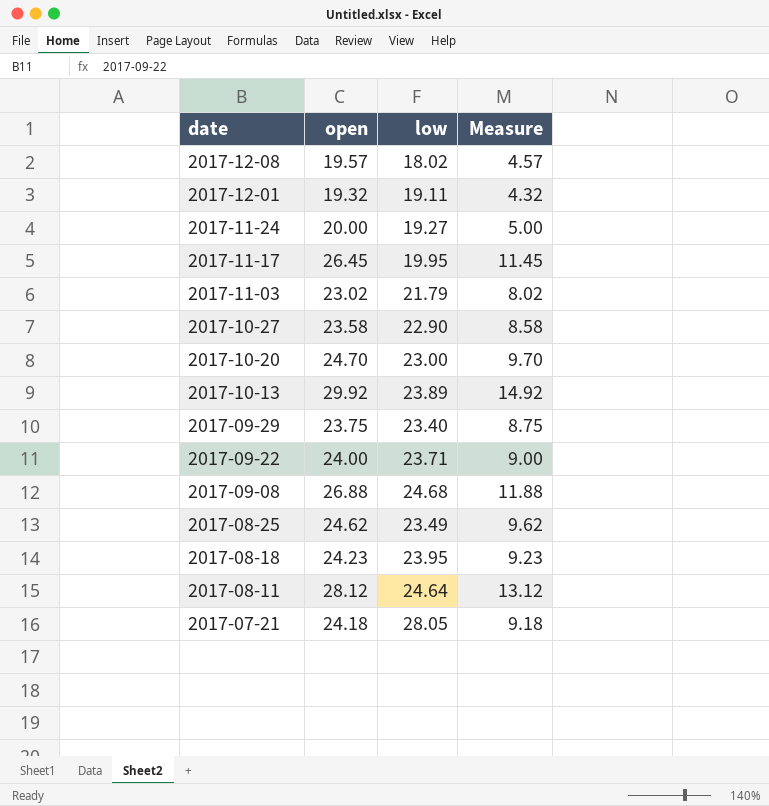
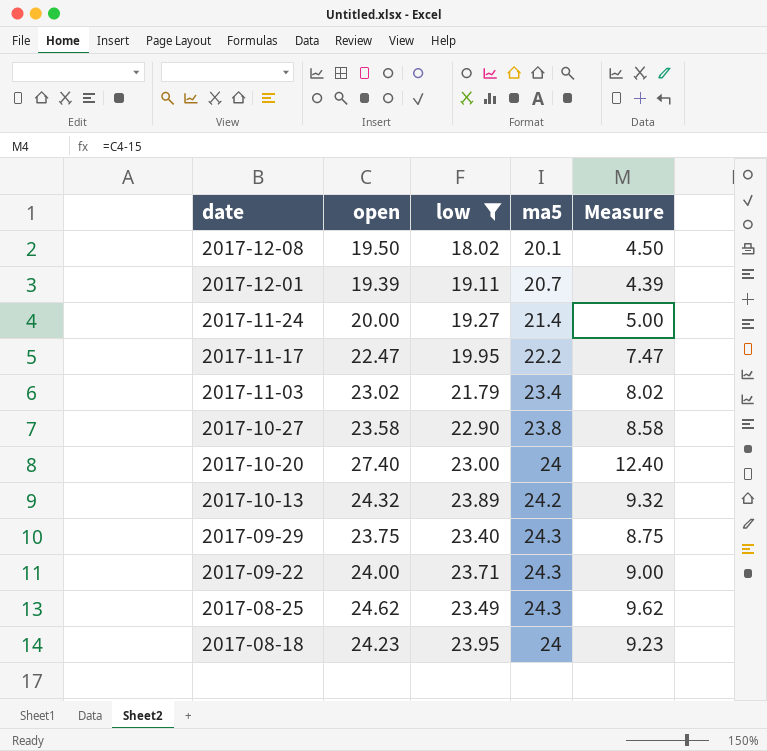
filter: none -> low <= 23.95
column ma5 | position: none -> 4
2017-12-08 | open: 19.57 -> 19.50
2017-12-08 | Measure: 4.57 -> 4.50
2017-12-01 | open: 19.32 -> 19.39
2017-12-01 | Measure: 4.32 -> 4.39
2017-11-17 | open: 26.45 -> 22.47
2017-11-17 | Measure: 11.45 -> 7.47
2017-10-20 | open: 24.70 -> 27.40
2017-10-20 | Measure: 9.70 -> 12.40
2017-10-13 | open: 29.92 -> 24.32
2017-10-13 | Measure: 14.92 -> 9.32

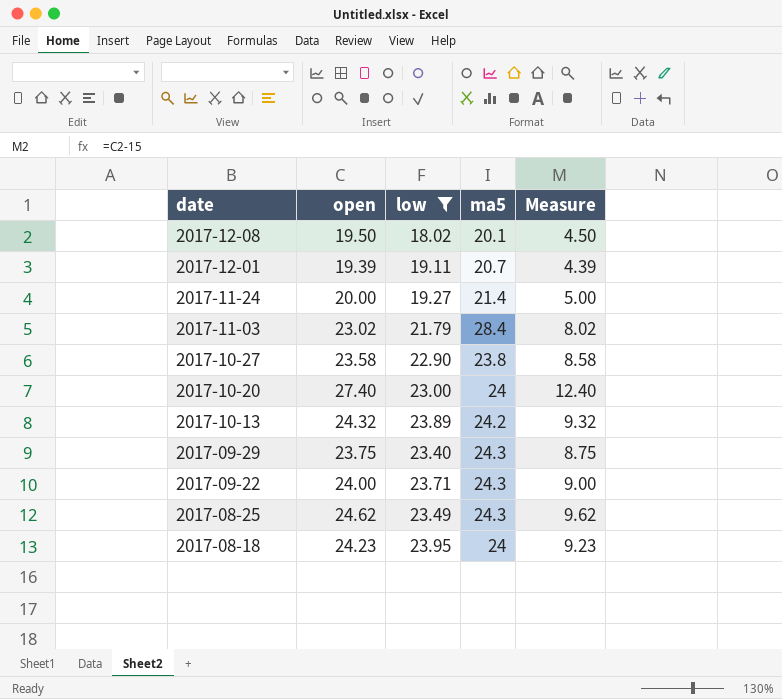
row 2017-11-17: 22.47 | 19.95 | 22.2 | 7.47 -> none
2017-11-03 | ma5: 23.4 -> 28.4

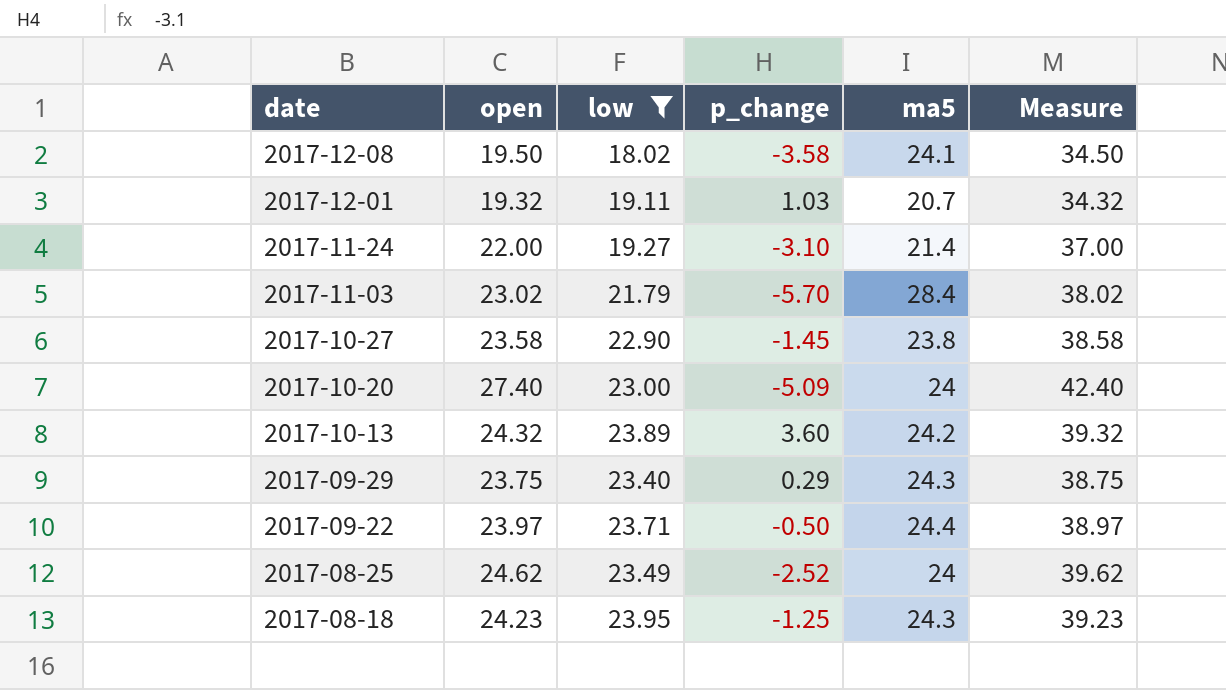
column p_change | position: none -> 4
column Measure | formula: [open] - 15 -> [open] + 15
2017-12-08 | ma5: 20.1 -> 24.1
2017-12-01 | open: 19.39 -> 19.32
2017-11-24 | open: 20.00 -> 22.00
2017-09-22 | open: 24.00 -> 23.97
2017-09-22 | ma5: 24.3 -> 24.4
2017-08-25 | ma5: 24.3 -> 24
2017-08-18 | ma5: 24 -> 24.3

